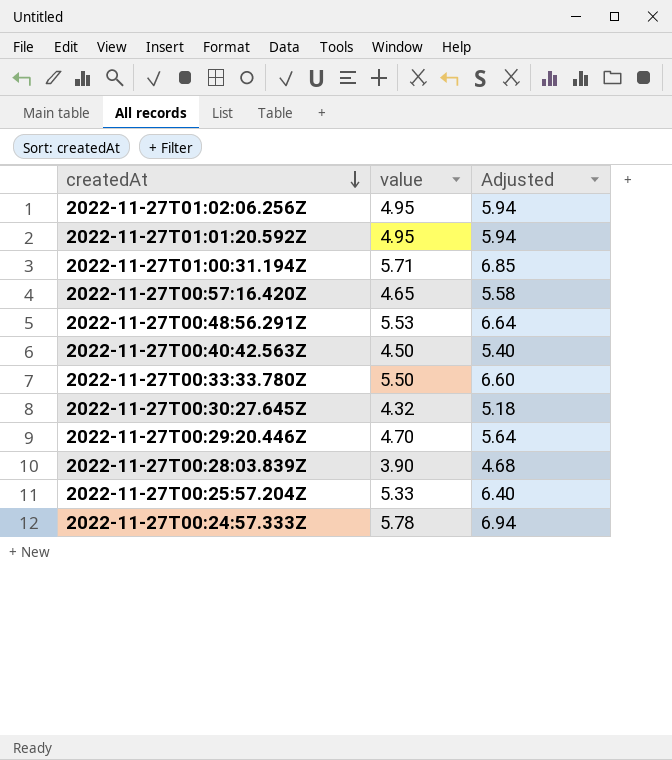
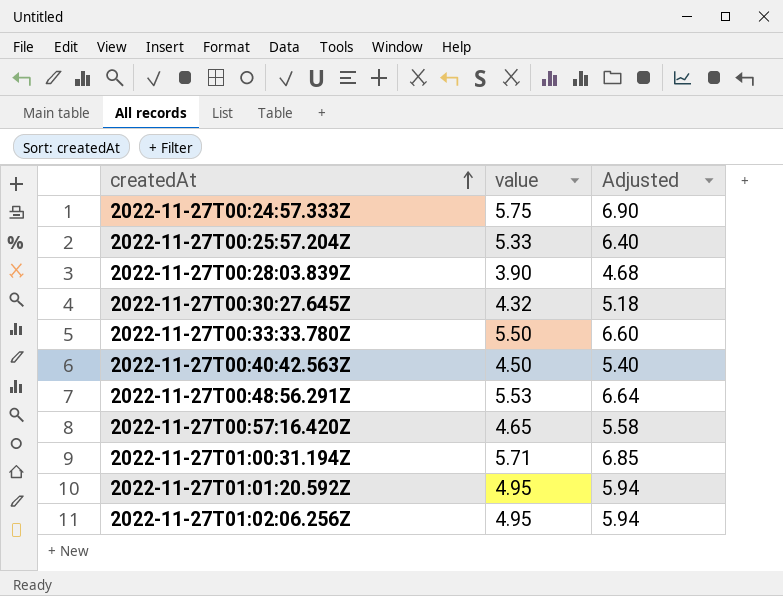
row order: createdAt descending -> createdAt ascending
row 2022-11-27T00:29:20.446Z: 4.70 | 5.64 -> none
2022-11-27T00:24:57.333Z | value: 5.78 -> 5.75
2022-11-27T00:24:57.333Z | Adjusted: 6.94 -> 6.90

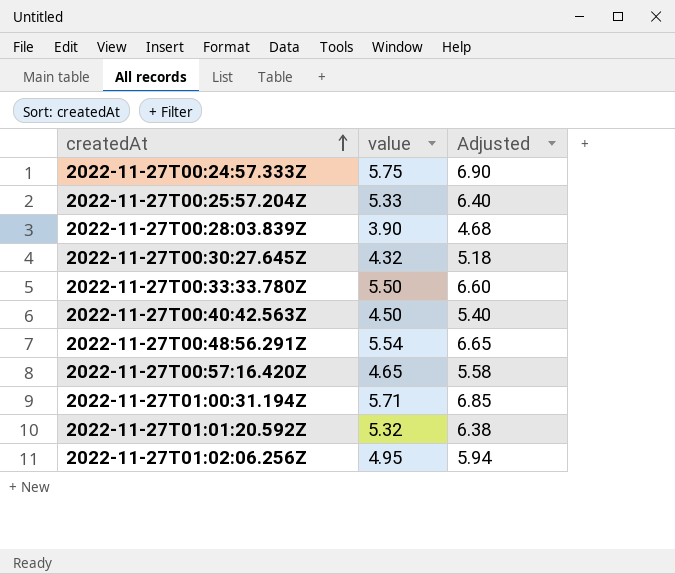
2022-11-27T00:48:56.291Z | value: 5.53 -> 5.54
2022-11-27T00:48:56.291Z | Adjusted: 6.64 -> 6.65
2022-11-27T01:01:20.592Z | value: 4.95 -> 5.32
2022-11-27T01:01:20.592Z | Adjusted: 5.94 -> 6.38

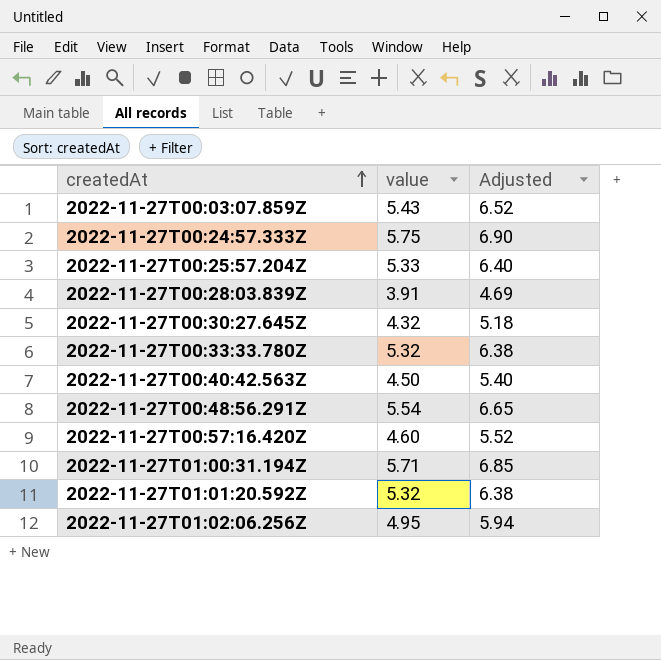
row 2022-11-27T00:03:07.859Z: none -> 5.43 | 6.52
2022-11-27T00:28:03.839Z | value: 3.90 -> 3.91
2022-11-27T00:28:03.839Z | Adjusted: 4.68 -> 4.69
2022-11-27T00:33:33.780Z | value: 5.50 -> 5.32
2022-11-27T00:33:33.780Z | Adjusted: 6.60 -> 6.38
2022-11-27T00:57:16.420Z | value: 4.65 -> 4.60
2022-11-27T00:57:16.420Z | Adjusted: 5.58 -> 5.52

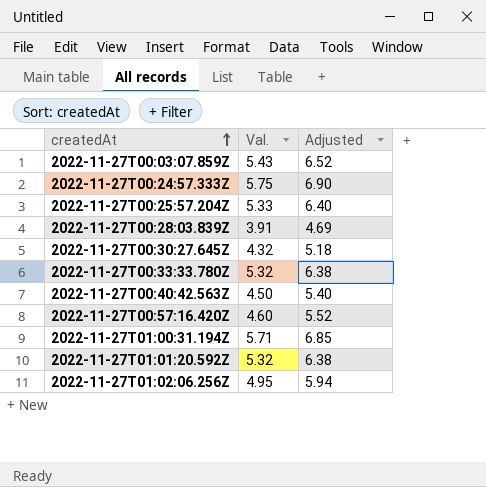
column name: value -> Val.
row 2022-11-27T00:48:56.291Z: 5.54 | 6.65 -> none

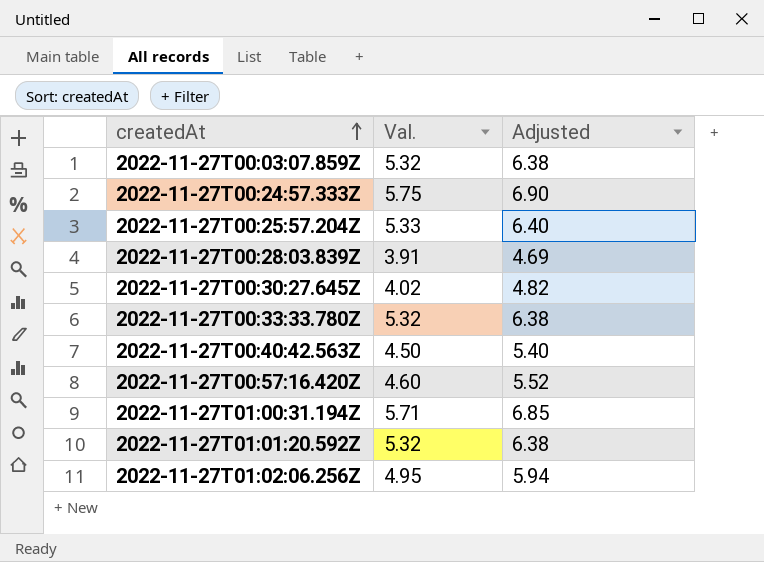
2022-11-27T00:03:07.859Z | Val.: 5.43 -> 5.32
2022-11-27T00:03:07.859Z | Adjusted: 6.52 -> 6.38
2022-11-27T00:30:27.645Z | Val.: 4.32 -> 4.02
2022-11-27T00:30:27.645Z | Adjusted: 5.18 -> 4.82

